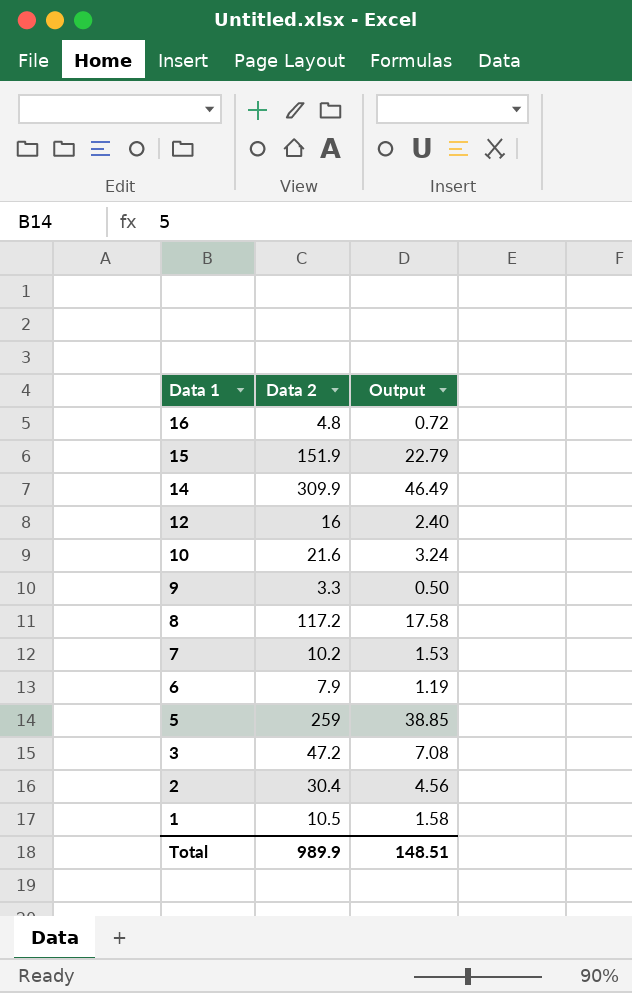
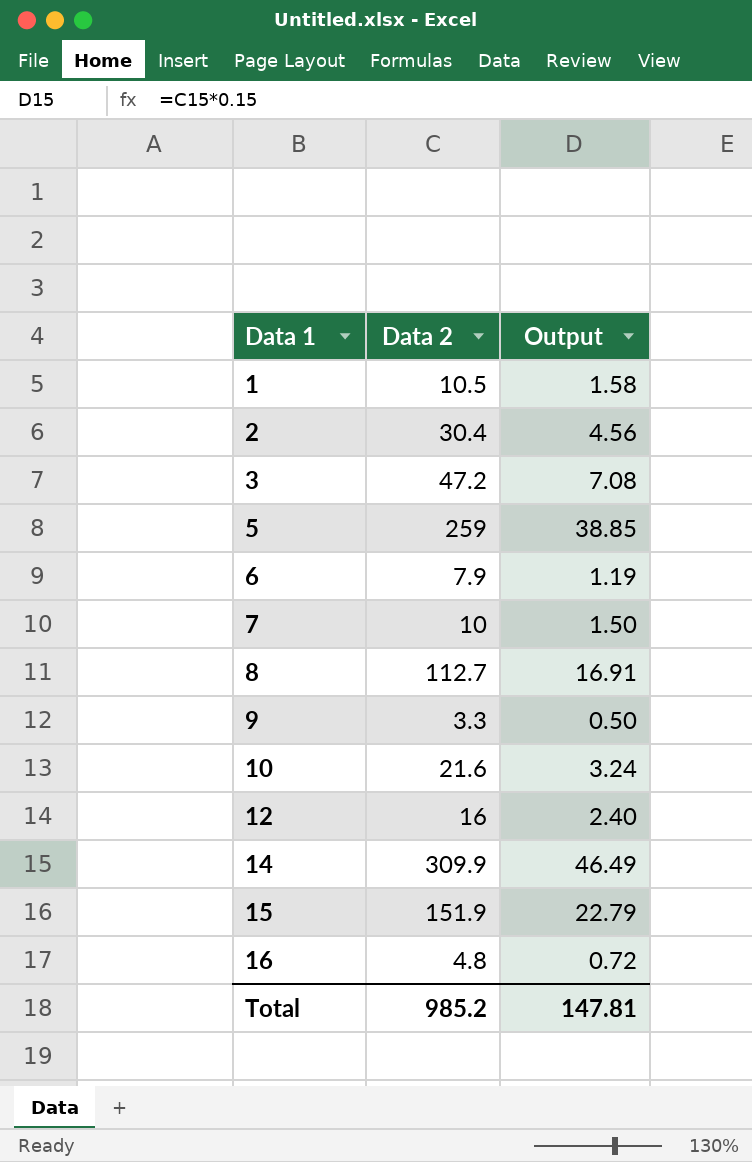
row order: Data 1 descending -> Data 1 ascending
7 | Data 2: 10.2 -> 10
7 | Output: 1.53 -> 1.50
8 | Data 2: 117.2 -> 112.7
8 | Output: 17.58 -> 16.91
Total | Data 2: 989.9 -> 985.2
Total | Output: 148.51 -> 147.81

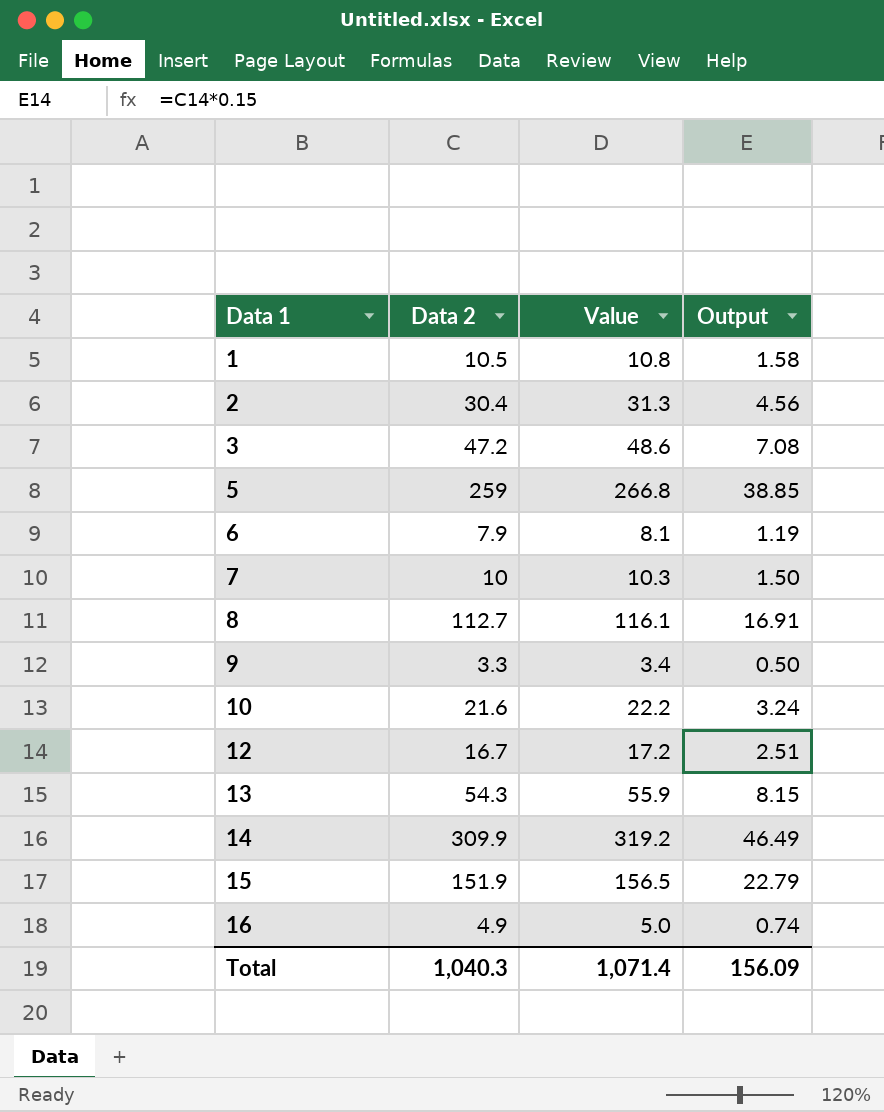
column Value | formula: none -> [Data 2] * 1.03
12 | Data 2: 16 -> 16.7
12 | Output: 2.40 -> 2.51
row 13: none -> 54.3 | 55.9 | 8.15
16 | Data 2: 4.8 -> 4.9
16 | Output: 0.72 -> 0.74
Total | Data 2: 985.2 -> 1,040.3
Total | Output: 147.81 -> 156.09

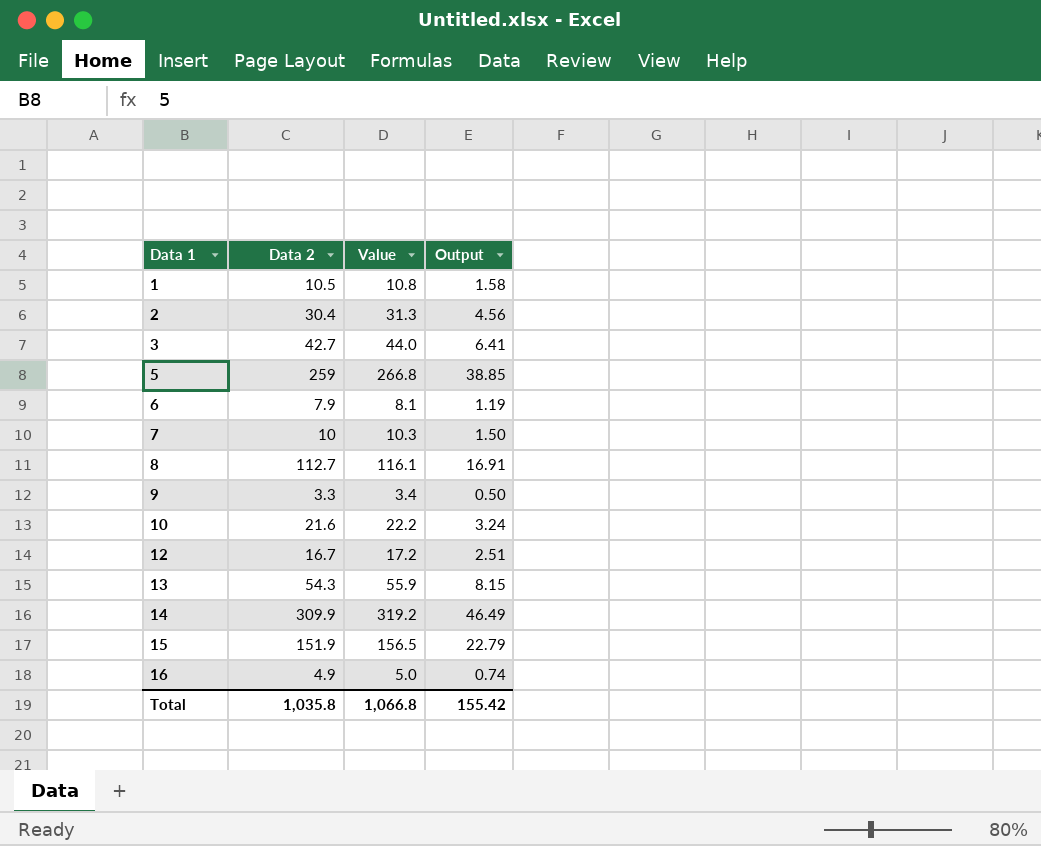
3 | Data 2: 47.2 -> 42.7
3 | Value: 48.6 -> 44.0
3 | Output: 7.08 -> 6.41
Total | Data 2: 1,040.3 -> 1,035.8
Total | Value: 1,071.4 -> 1,066.8
Total | Output: 156.09 -> 155.42

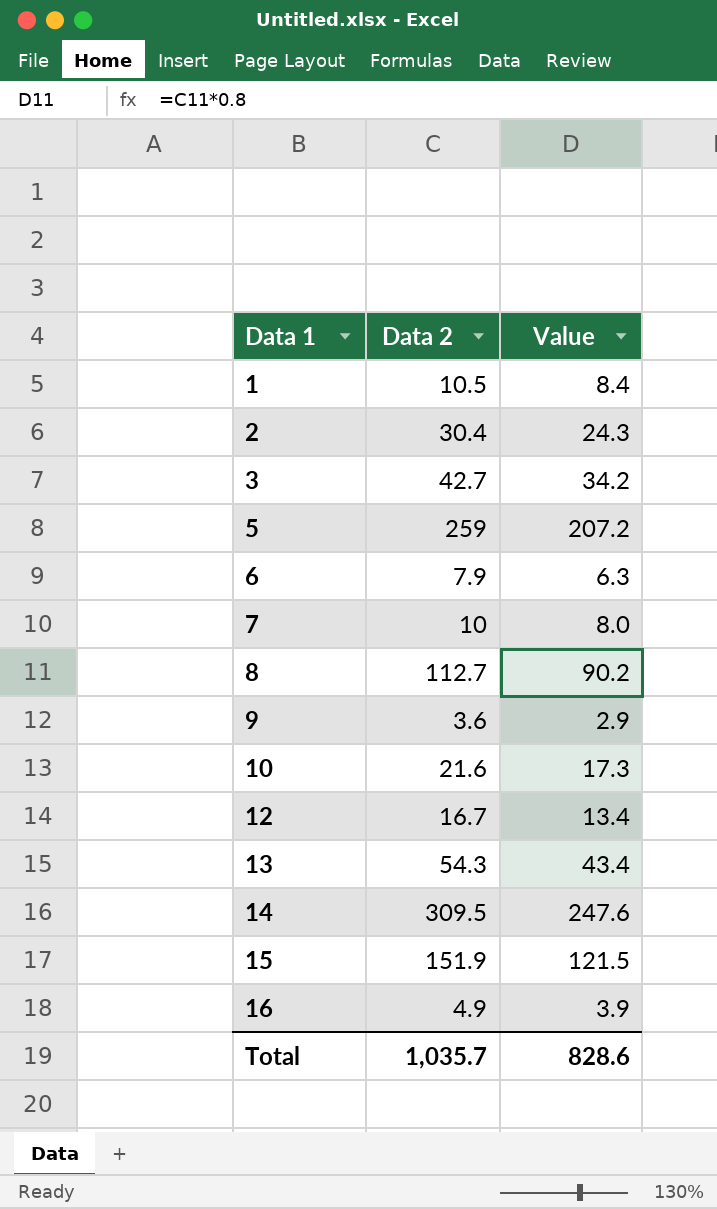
column Output | formula: [Data 2] * 0.15 -> none
column Value | formula: [Data 2] * 1.03 -> [Data 2] * 0.8
9 | Data 2: 3.3 -> 3.6
14 | Data 2: 309.9 -> 309.5
Total | Data 2: 1,035.8 -> 1,035.7
Total | Value: 1,066.8 -> 828.6

